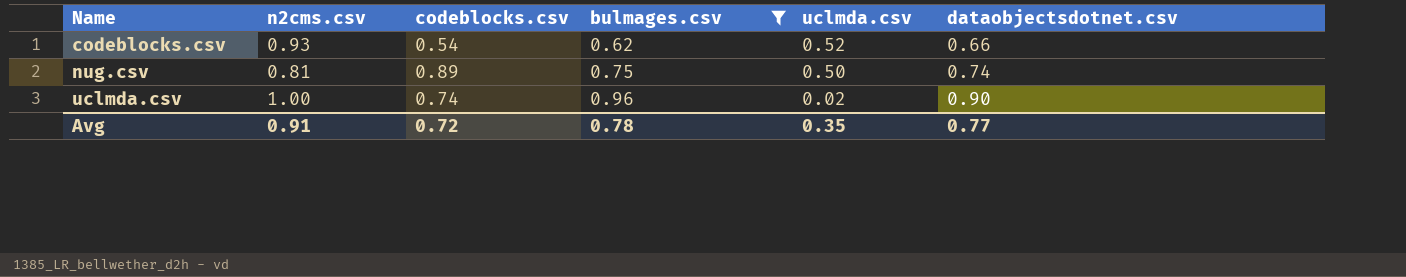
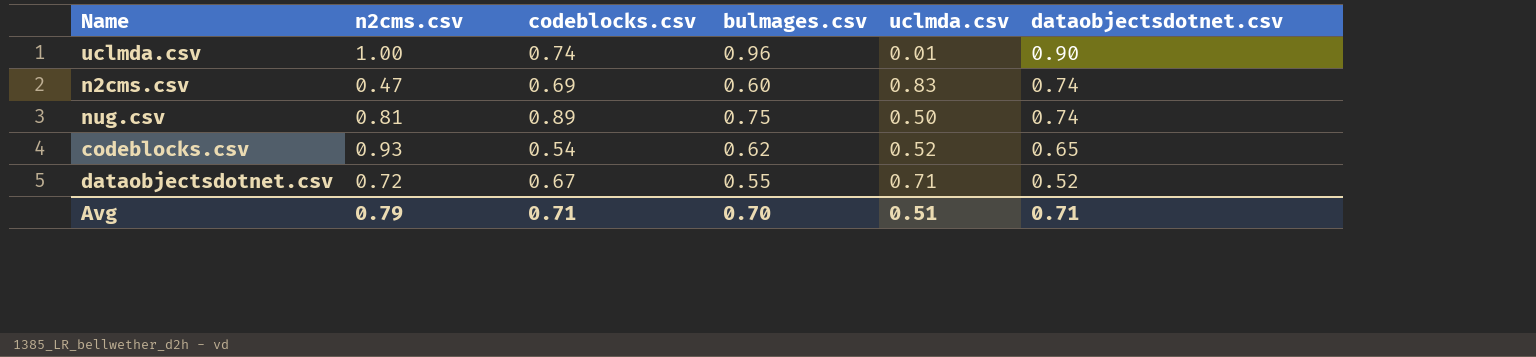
filter: bulmages.csv >= 0.62 -> none
row order: Name ascending -> dataobjectsdotnet.csv descending
uclmda.csv | uclmda.csv: 0.02 -> 0.01
codeblocks.csv | dataobjectsdotnet.csv: 0.66 -> 0.65
Avg | n2cms.csv: 0.91 -> 0.79
Avg | codeblocks.csv: 0.72 -> 0.71
Avg | bulmages.csv: 0.78 -> 0.70
Avg | uclmda.csv: 0.35 -> 0.51
Avg | dataobjectsdotnet.csv: 0.77 -> 0.71

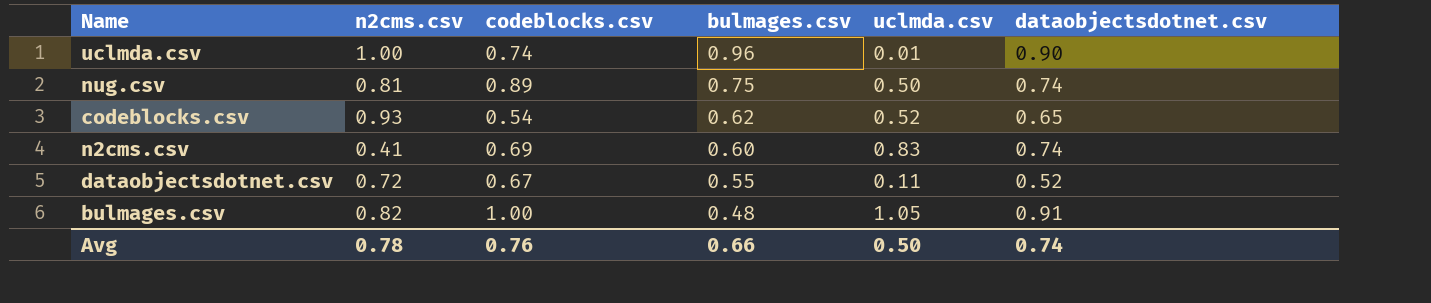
row order: dataobjectsdotnet.csv descending -> bulmages.csv descending
n2cms.csv | n2cms.csv: 0.47 -> 0.41
dataobjectsdotnet.csv | uclmda.csv: 0.71 -> 0.11
row bulmages.csv: none -> 0.82 | 1.00 | 0.48 | 1.05 | 0.91
Avg | n2cms.csv: 0.79 -> 0.78
Avg | codeblocks.csv: 0.71 -> 0.76
Avg | bulmages.csv: 0.70 -> 0.66
Avg | uclmda.csv: 0.51 -> 0.50
Avg | dataobjectsdotnet.csv: 0.71 -> 0.74

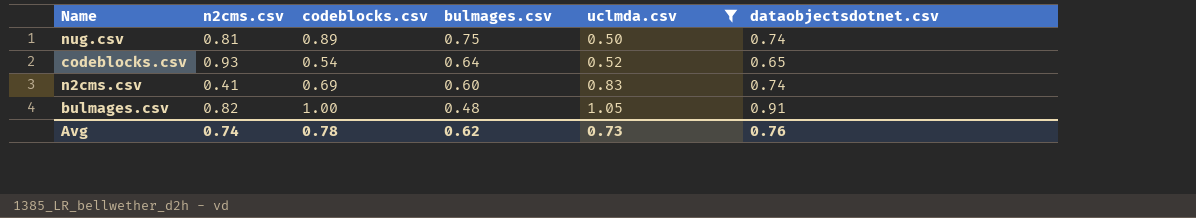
filter: none -> uclmda.csv >= 0.50
codeblocks.csv | bulmages.csv: 0.62 -> 0.64
Avg | n2cms.csv: 0.78 -> 0.74
Avg | codeblocks.csv: 0.76 -> 0.78
Avg | bulmages.csv: 0.66 -> 0.62
Avg | uclmda.csv: 0.50 -> 0.73
Avg | dataobjectsdotnet.csv: 0.74 -> 0.76

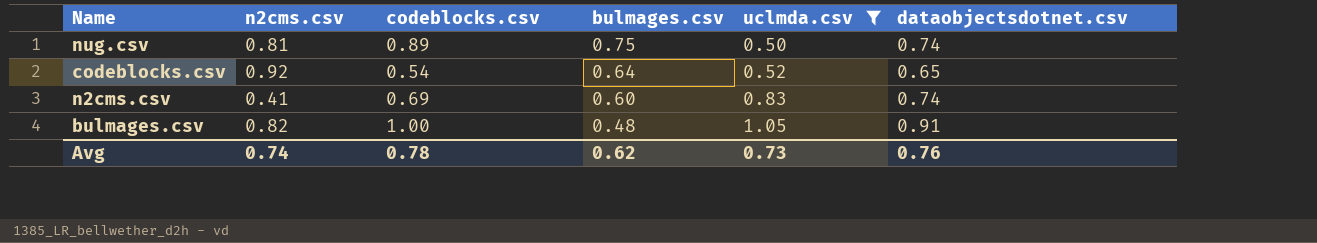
codeblocks.csv | n2cms.csv: 0.93 -> 0.92

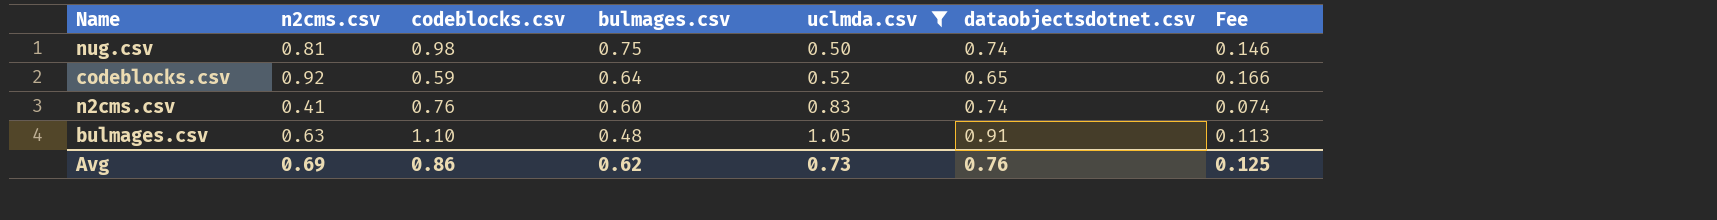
column Fee | formula: none -> [n2cms.csv] * 0.18
nug.csv | codeblocks.csv: 0.89 -> 0.98
codeblocks.csv | codeblocks.csv: 0.54 -> 0.59
n2cms.csv | codeblocks.csv: 0.69 -> 0.76
bulmages.csv | n2cms.csv: 0.82 -> 0.63
bulmages.csv | codeblocks.csv: 1.00 -> 1.10
Avg | n2cms.csv: 0.74 -> 0.69
Avg | codeblocks.csv: 0.78 -> 0.86

